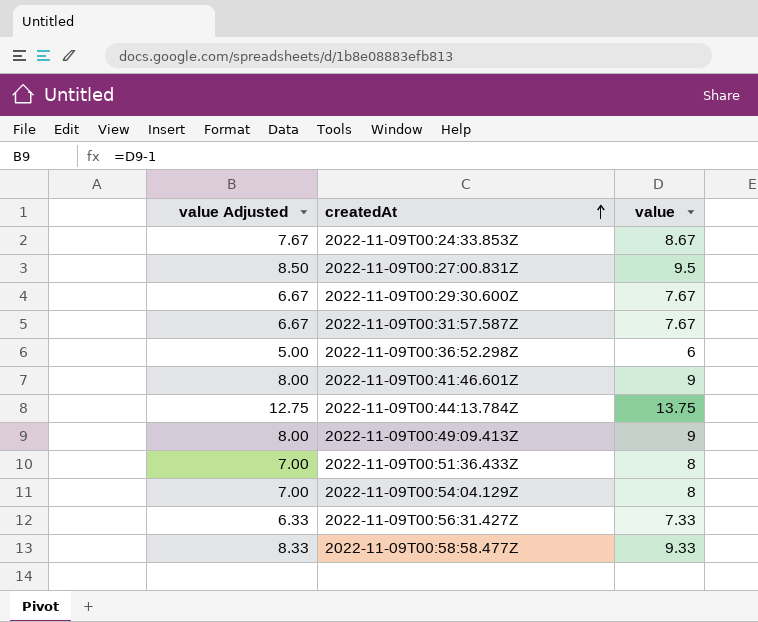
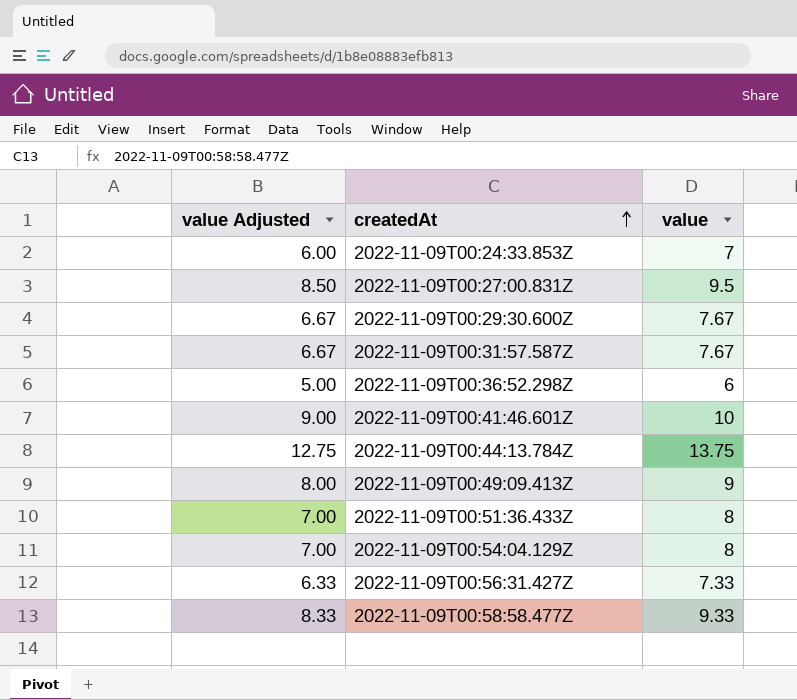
2022-11-09T00:24:33.853Z | value Adjusted: 7.67 -> 6.00
2022-11-09T00:24:33.853Z | value: 8.67 -> 7
2022-11-09T00:41:46.601Z | value Adjusted: 8.00 -> 9.00
2022-11-09T00:41:46.601Z | value: 9 -> 10

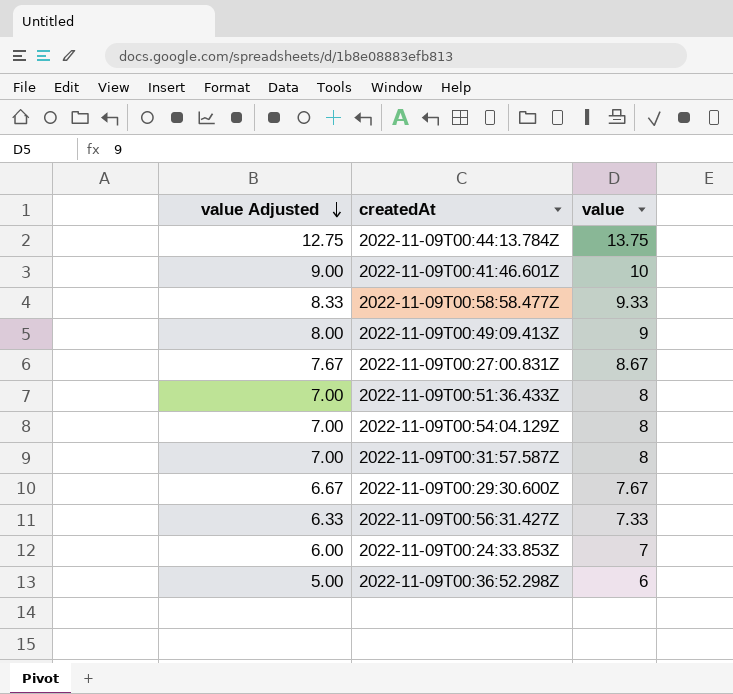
row order: createdAt ascending -> value Adjusted descending
2022-11-09T00:27:00.831Z | value Adjusted: 8.50 -> 7.67
2022-11-09T00:27:00.831Z | value: 9.5 -> 8.67
2022-11-09T00:31:57.587Z | value Adjusted: 6.67 -> 7.00
2022-11-09T00:31:57.587Z | value: 7.67 -> 8

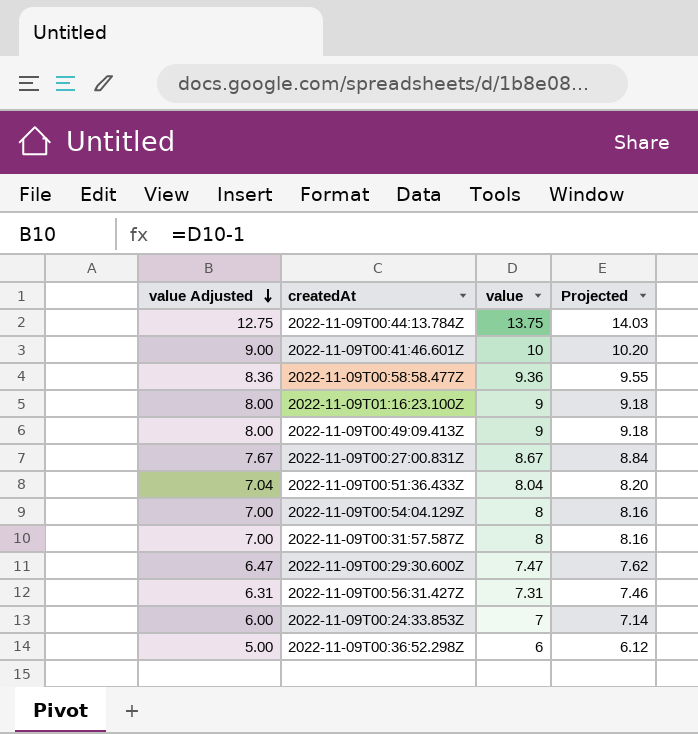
column Projected | formula: none -> [value] * 1.02
2022-11-09T00:58:58.477Z | value Adjusted: 8.33 -> 8.36
2022-11-09T00:58:58.477Z | value: 9.33 -> 9.36
row 2022-11-09T01:16:23.100Z: none -> 8.00 | 9 | 9.18
2022-11-09T00:51:36.433Z | value Adjusted: 7.00 -> 7.04
2022-11-09T00:51:36.433Z | value: 8 -> 8.04
2022-11-09T00:29:30.600Z | value Adjusted: 6.67 -> 6.47
2022-11-09T00:29:30.600Z | value: 7.67 -> 7.47
2022-11-09T00:56:31.427Z | value Adjusted: 6.33 -> 6.31
2022-11-09T00:56:31.427Z | value: 7.33 -> 7.31

